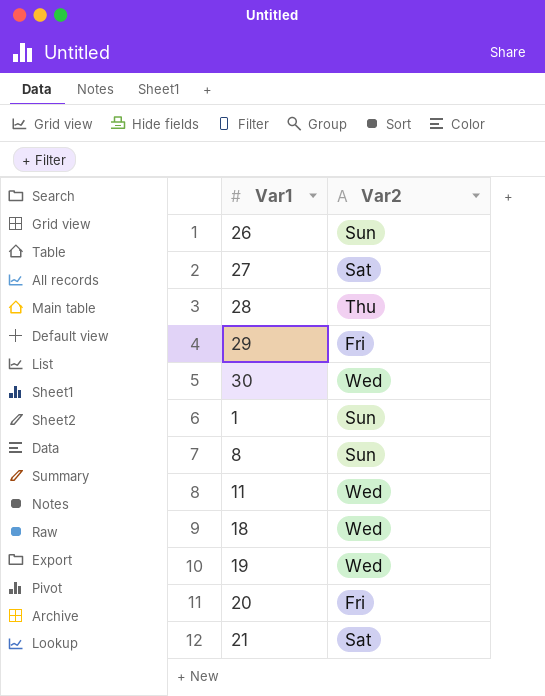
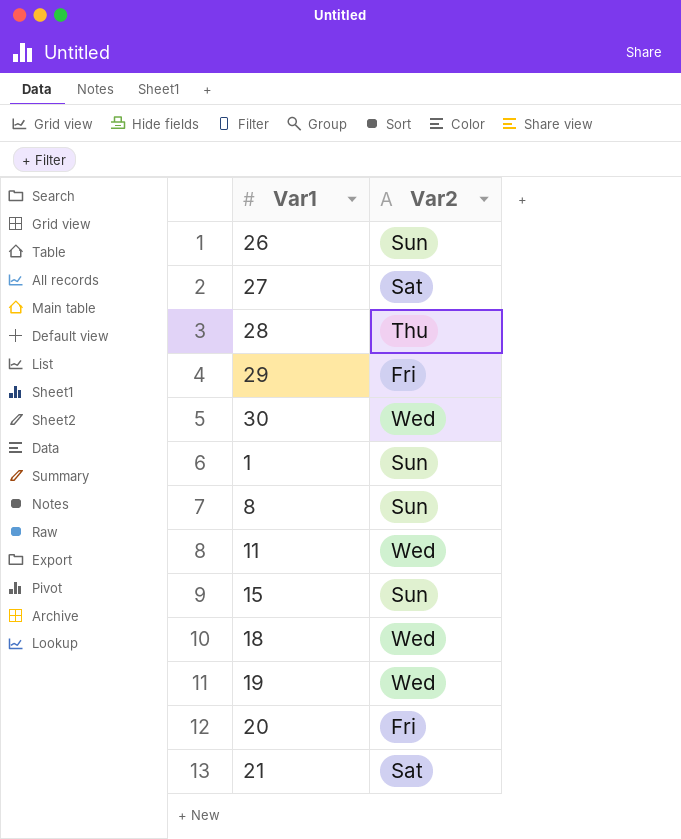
row 15: none -> Sun

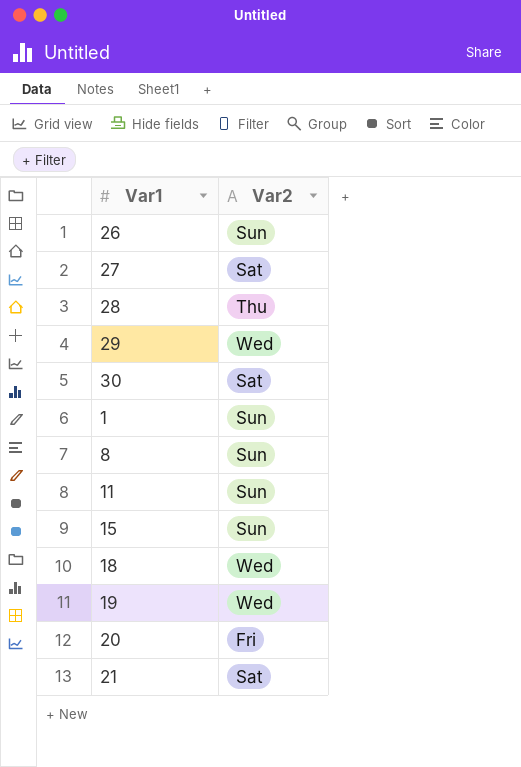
29 | Var2: Fri -> Wed
30 | Var2: Wed -> Sat
11 | Var2: Wed -> Sun

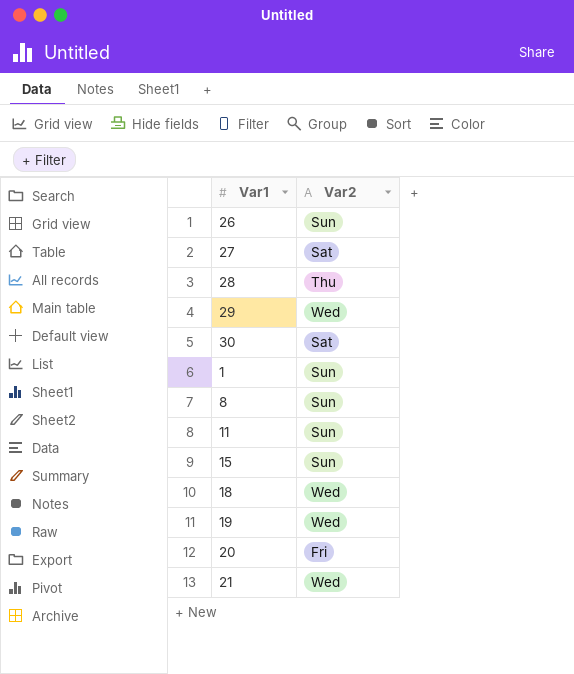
21 | Var2: Sat -> Wed

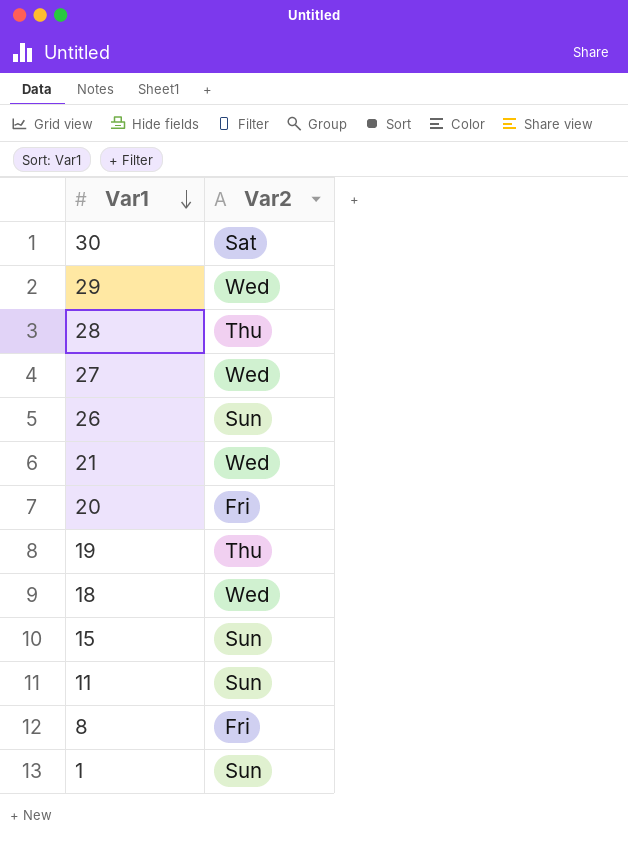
row order: none -> Var1 descending
27 | Var2: Sat -> Wed
19 | Var2: Wed -> Thu
8 | Var2: Sun -> Fri

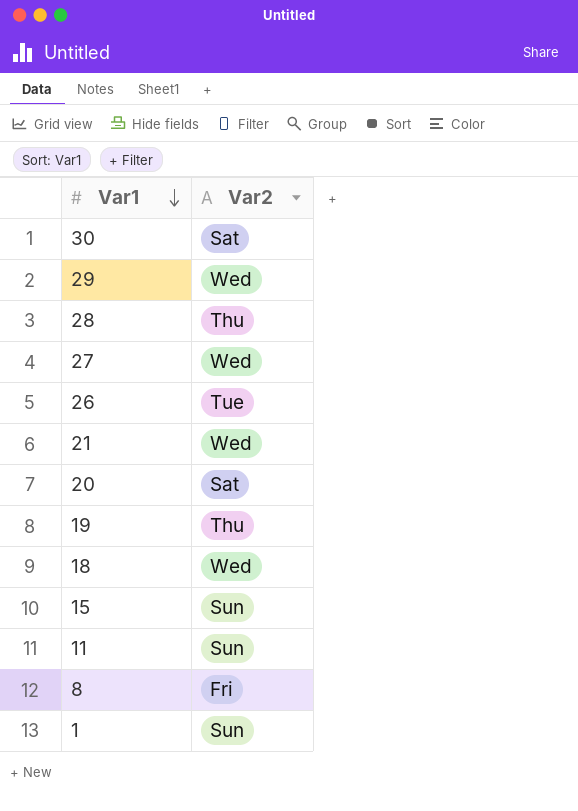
26 | Var2: Sun -> Tue
20 | Var2: Fri -> Sat

